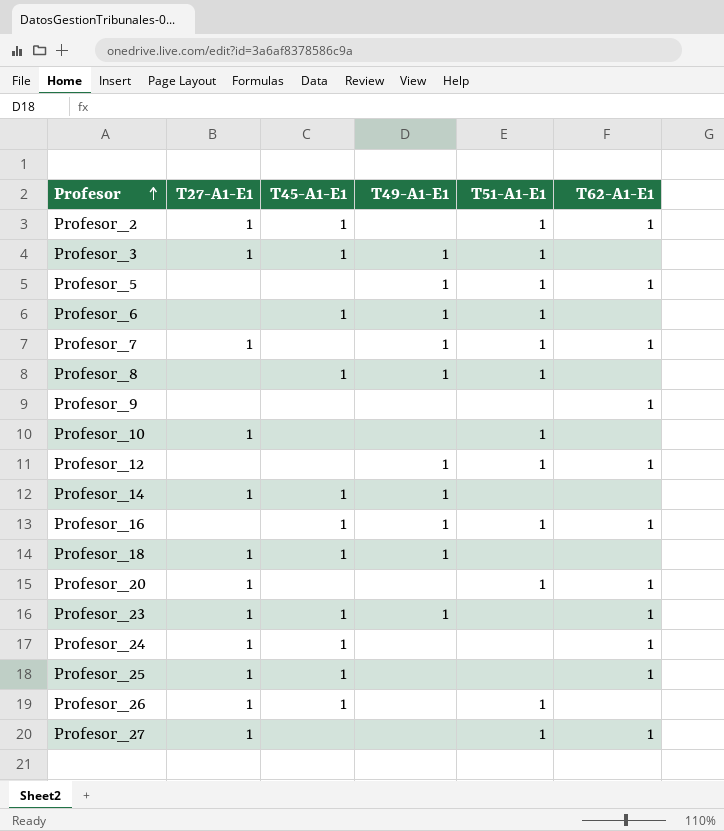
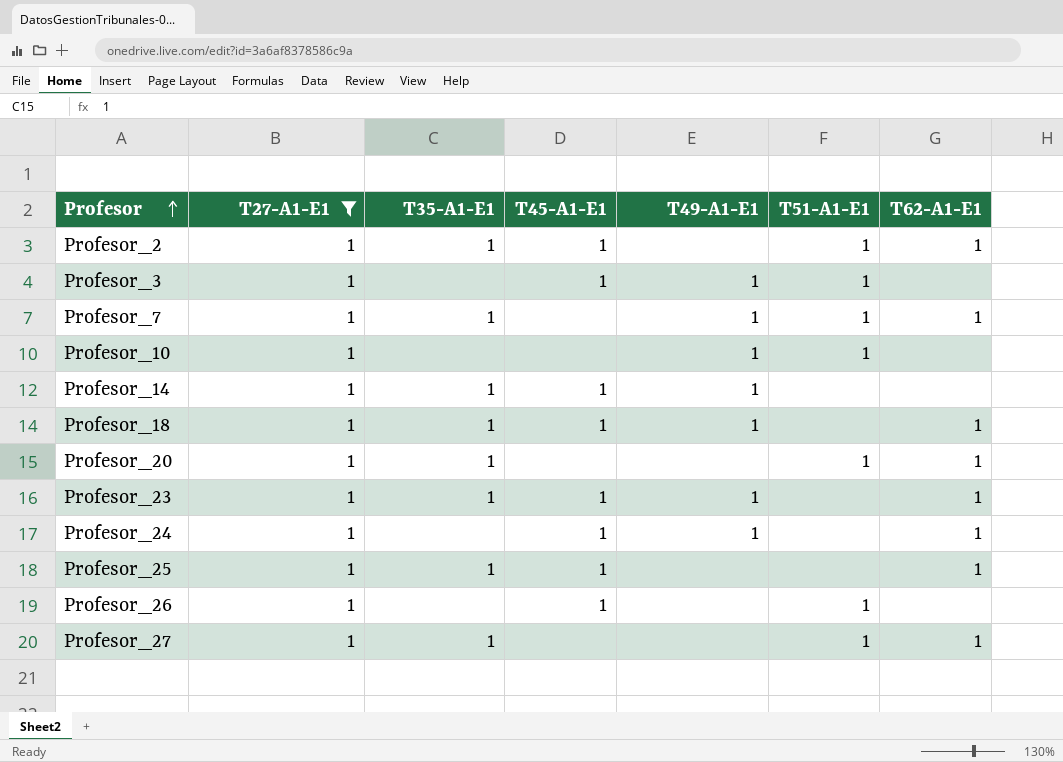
filter: none -> T27-A1-E1 = 1
column T35-A1-E1 | position: none -> 3
Profesor_10 | T49-A1-E1: none -> 1
Profesor_18 | T62-A1-E1: none -> 1
Profesor_24 | T49-A1-E1: none -> 1

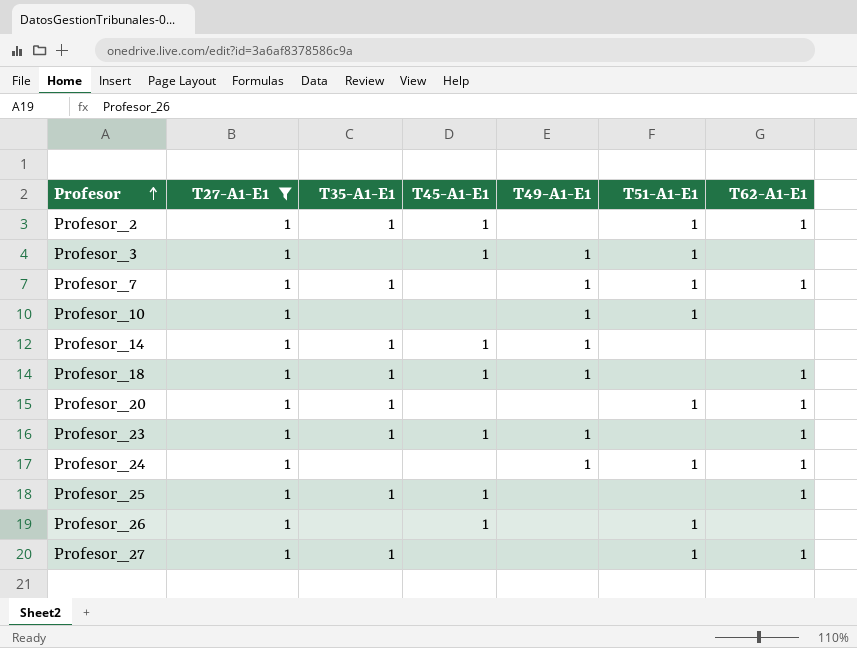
Profesor_24 | T45-A1-E1: 1 -> none
Profesor_24 | T51-A1-E1: none -> 1

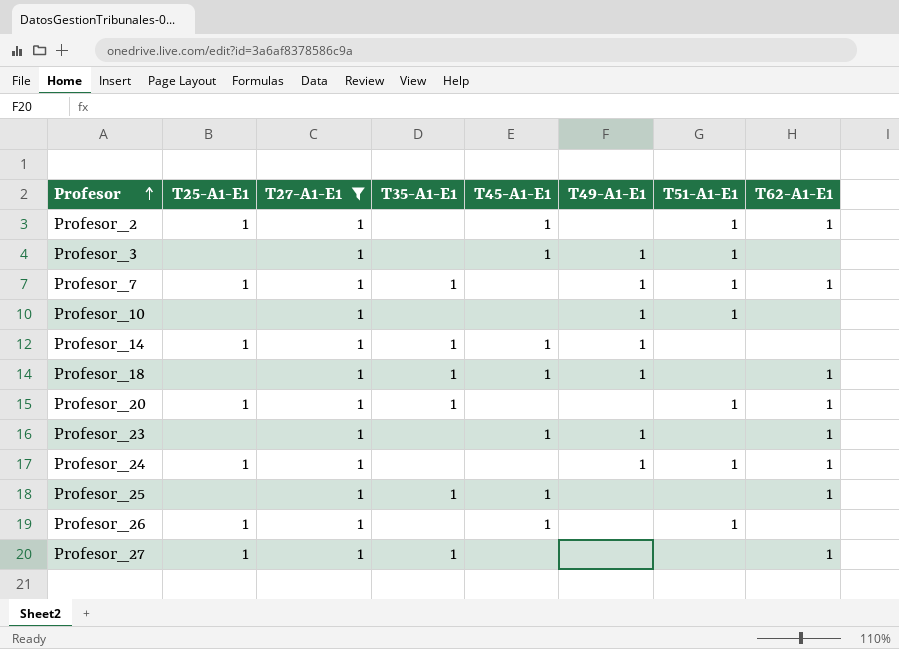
column T25-A1-E1 | position: none -> 2
Profesor_2 | T35-A1-E1: 1 -> none
Profesor_23 | T35-A1-E1: 1 -> none
Profesor_27 | T51-A1-E1: 1 -> none

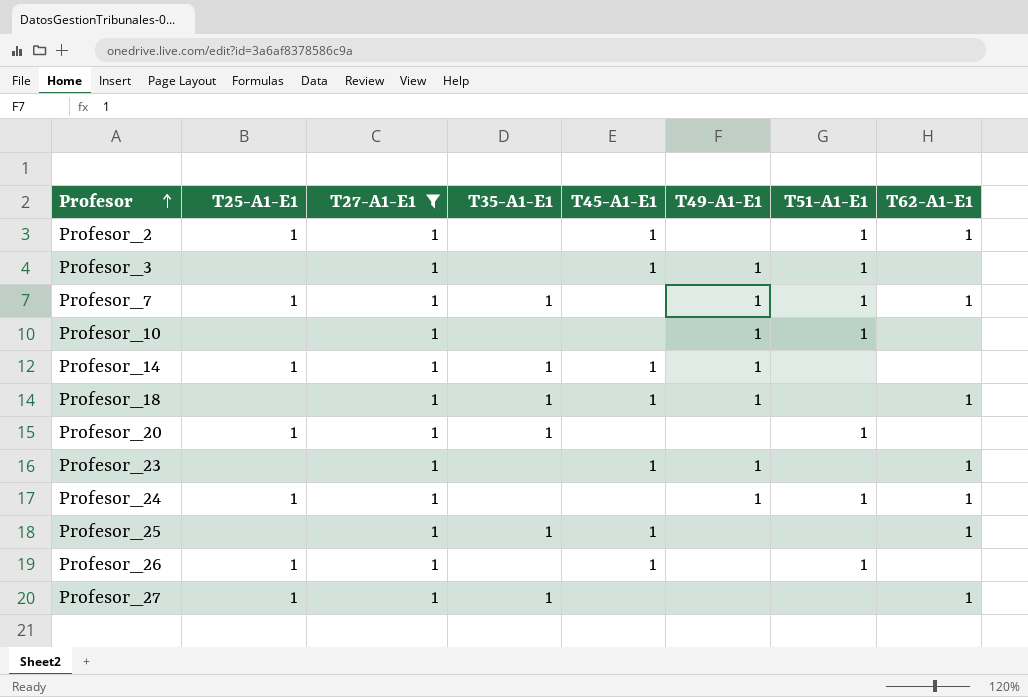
Profesor_20 | T62-A1-E1: 1 -> none

